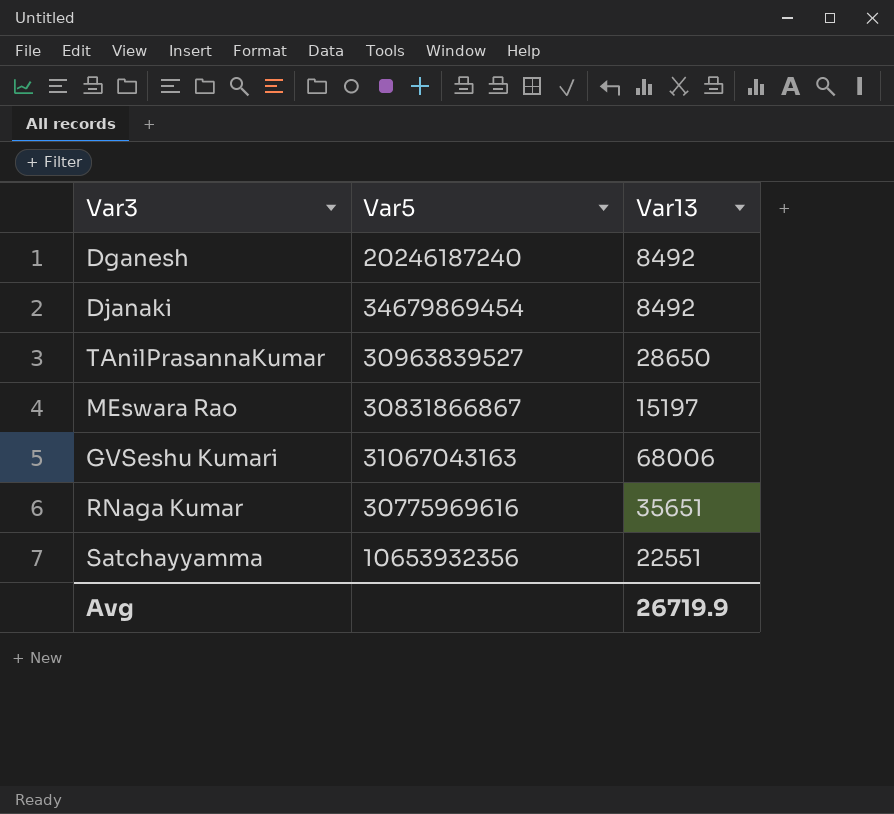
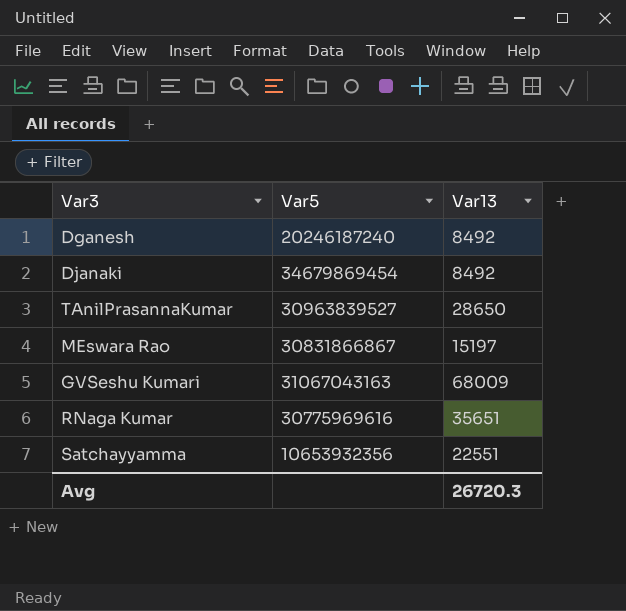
GVSeshu Kumari | Var13: 68006 -> 68009
Avg | Var13: 26719.9 -> 26720.3

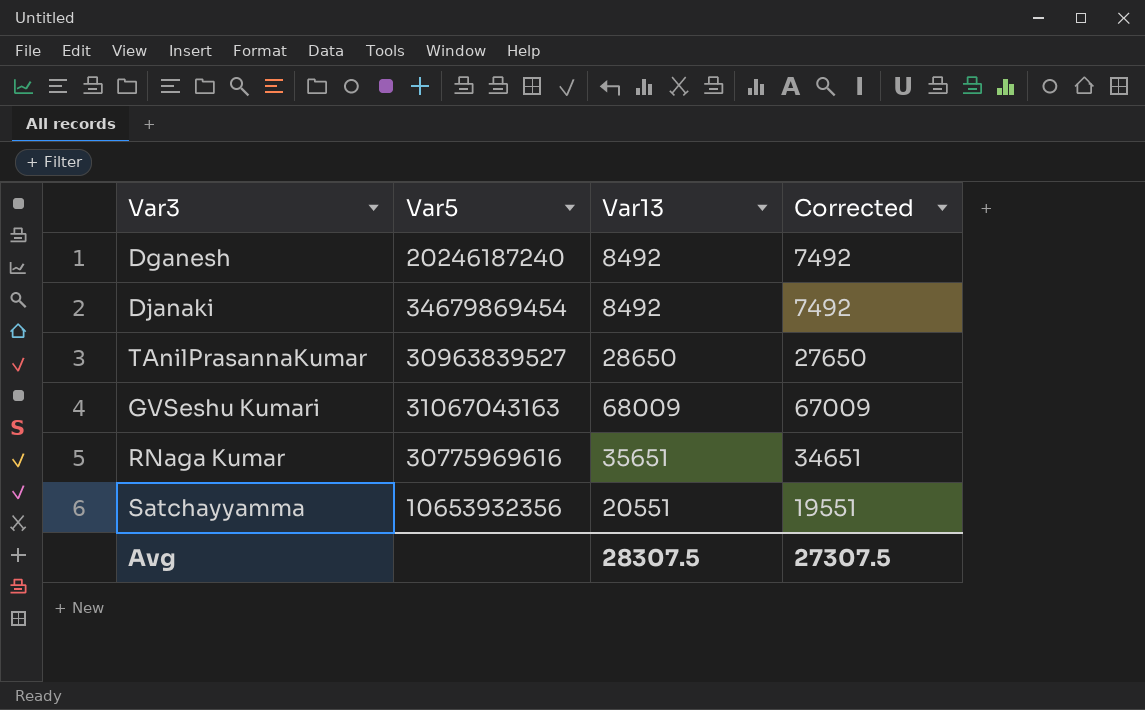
column Corrected | formula: none -> [Var13] - 1000
row MEswara Rao: 30831866867 | 15197 -> none
Satchayyamma | Var13: 22551 -> 20551
Avg | Var13: 26720.3 -> 28307.5

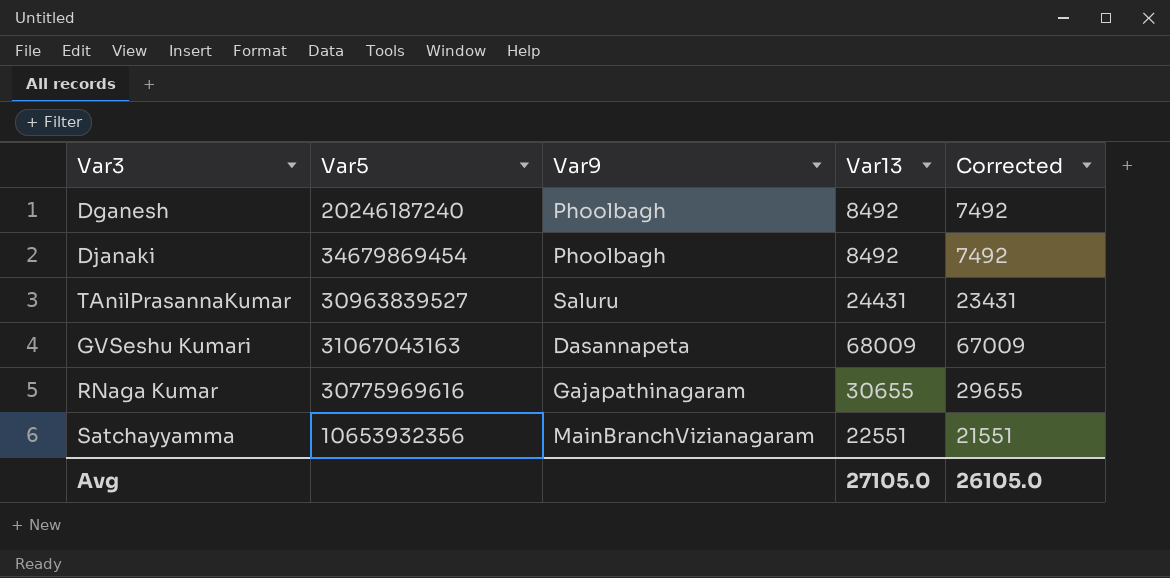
column Var9 | position: none -> 3
TAnilPrasannaKumar | Var13: 28650 -> 24431
TAnilPrasannaKumar | Corrected: 27650 -> 23431
RNaga Kumar | Var13: 35651 -> 30655
RNaga Kumar | Corrected: 34651 -> 29655
Satchayyamma | Var13: 20551 -> 22551
Satchayyamma | Corrected: 19551 -> 21551
Avg | Var13: 28307.5 -> 27105.0
Avg | Corrected: 27307.5 -> 26105.0

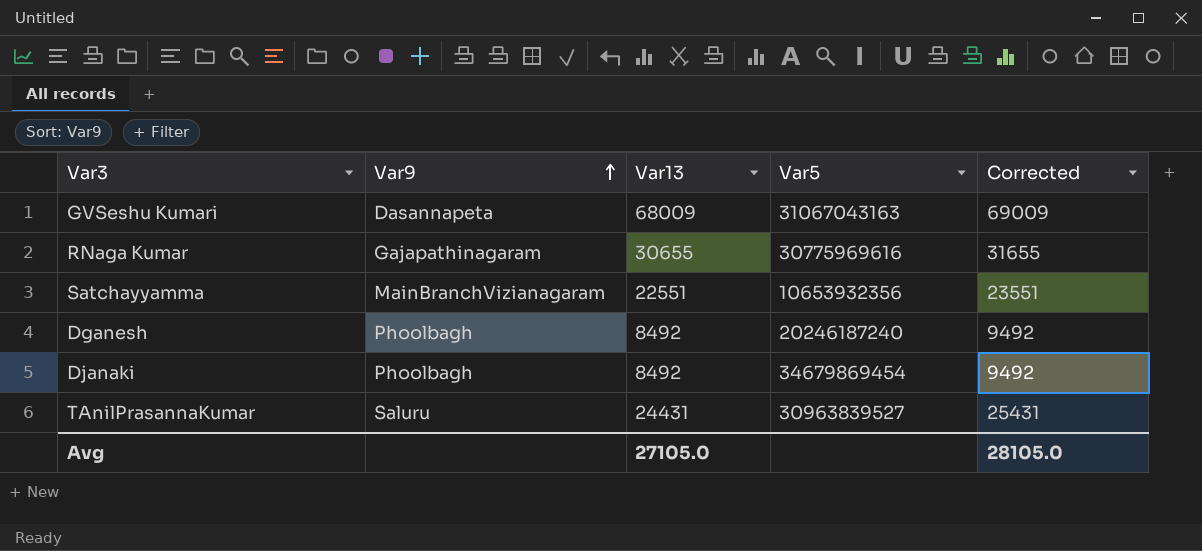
row order: none -> Var9 ascending
column Var5 | position: 2 -> 4
column Corrected | formula: [Var13] - 1000 -> [Var13] + 1000
Avg | Corrected: 26105.0 -> 28105.0

